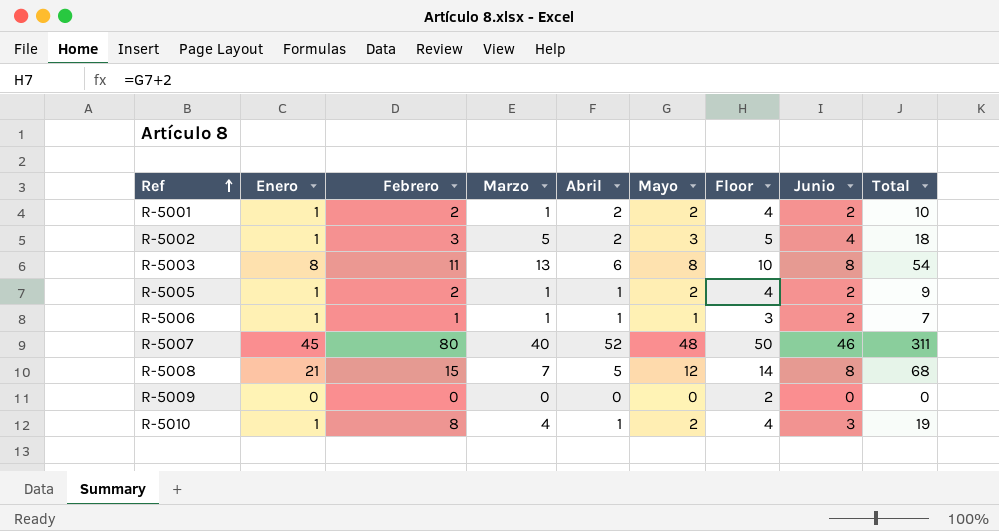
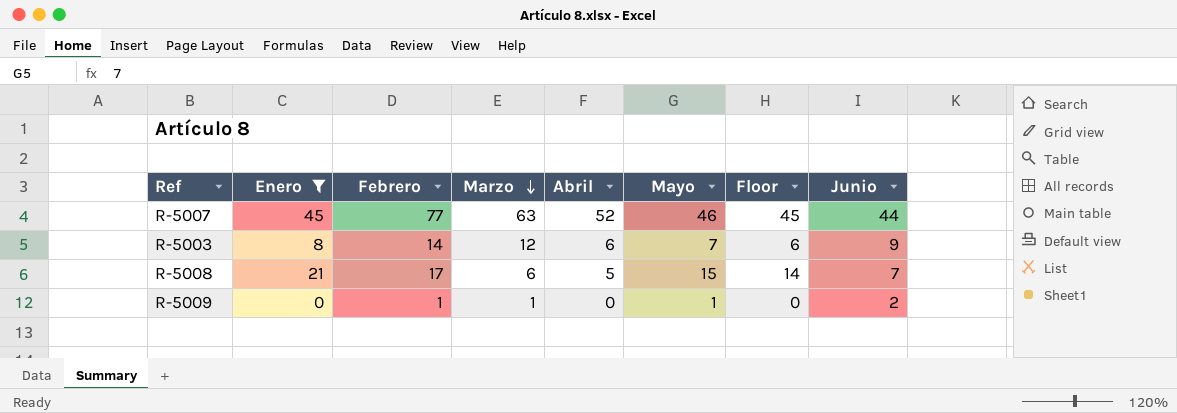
filter: none -> Enero != 1
row order: Ref ascending -> Marzo descending
column Total | formula: [Enero] + [Febrero] + [Marzo] + [Abril] + [Mayo] + [Junio] -> none
column Floor | formula: [Mayo] + 2 -> [Mayo] - 1
R-5007 | Febrero: 80 -> 77
R-5007 | Marzo: 40 -> 63
R-5007 | Mayo: 48 -> 46
R-5007 | Junio: 46 -> 44
R-5003 | Febrero: 11 -> 14
R-5003 | Marzo: 13 -> 12
R-5003 | Mayo: 8 -> 7
R-5003 | Junio: 8 -> 9
R-5008 | Febrero: 15 -> 17
R-5008 | Marzo: 7 -> 6
R-5008 | Mayo: 12 -> 15
R-5008 | Junio: 8 -> 7
R-5009 | Febrero: 0 -> 1
R-5009 | Marzo: 0 -> 1
R-5009 | Mayo: 0 -> 1
R-5009 | Junio: 0 -> 2

